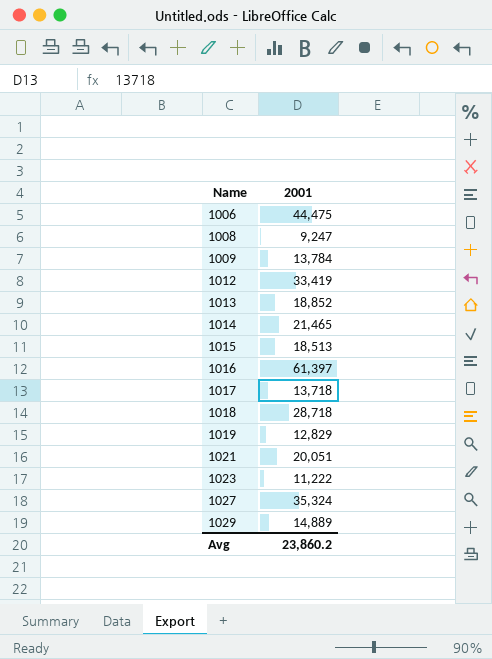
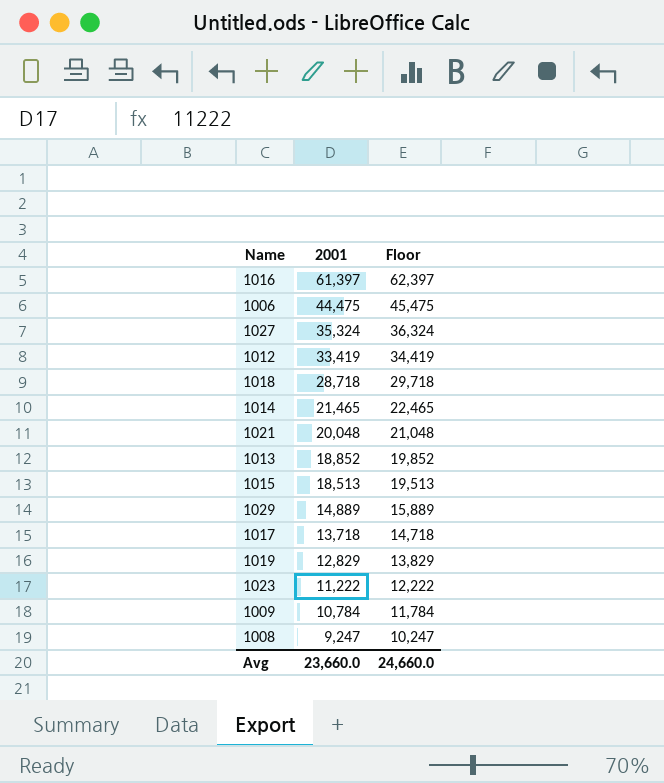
row order: Name ascending -> 2001 descending
column Floor | formula: none -> [2001] + 1000
1021 | 2001: 20,051 -> 20,048
1009 | 2001: 13,784 -> 10,784
Avg | 2001: 23,860.2 -> 23,660.0

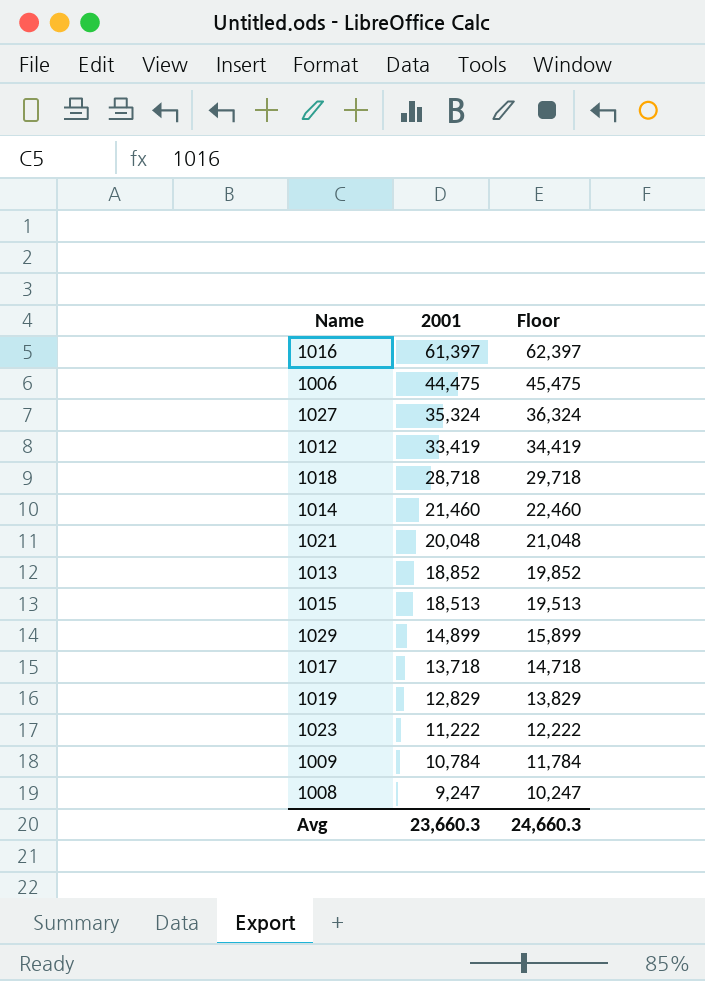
1014 | 2001: 21,465 -> 21,460
1014 | Floor: 22,465 -> 22,460
1029 | 2001: 14,889 -> 14,899
1029 | Floor: 15,889 -> 15,899
Avg | 2001: 23,660.0 -> 23,660.3
Avg | Floor: 24,660.0 -> 24,660.3

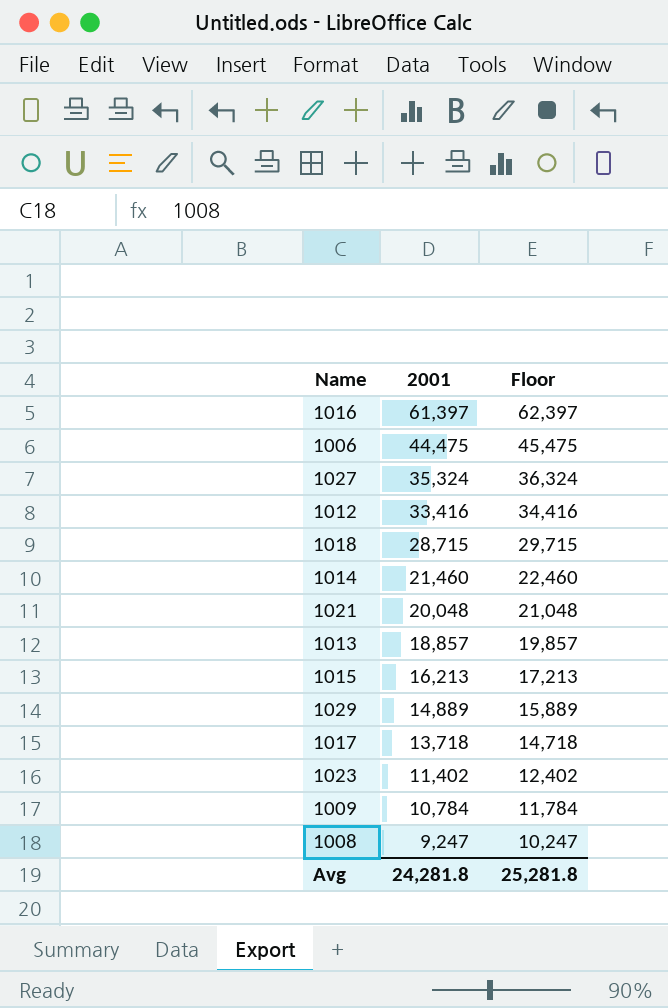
row 1019: 12,829 | 13,829 -> none
1012 | 2001: 33,419 -> 33,416
1012 | Floor: 34,419 -> 34,416
1018 | 2001: 28,718 -> 28,715
1018 | Floor: 29,718 -> 29,715
1013 | 2001: 18,852 -> 18,857
1013 | Floor: 19,852 -> 19,857
1015 | 2001: 18,513 -> 16,213
1015 | Floor: 19,513 -> 17,213
1029 | 2001: 14,899 -> 14,889
1029 | Floor: 15,899 -> 15,889
1023 | 2001: 11,222 -> 11,402
1023 | Floor: 12,222 -> 12,402
Avg | 2001: 23,660.3 -> 24,281.8
Avg | Floor: 24,660.3 -> 25,281.8

